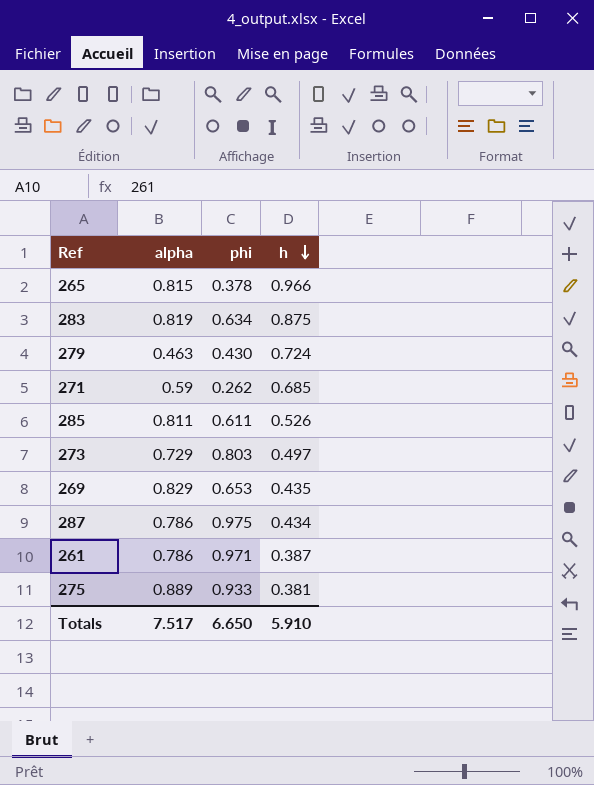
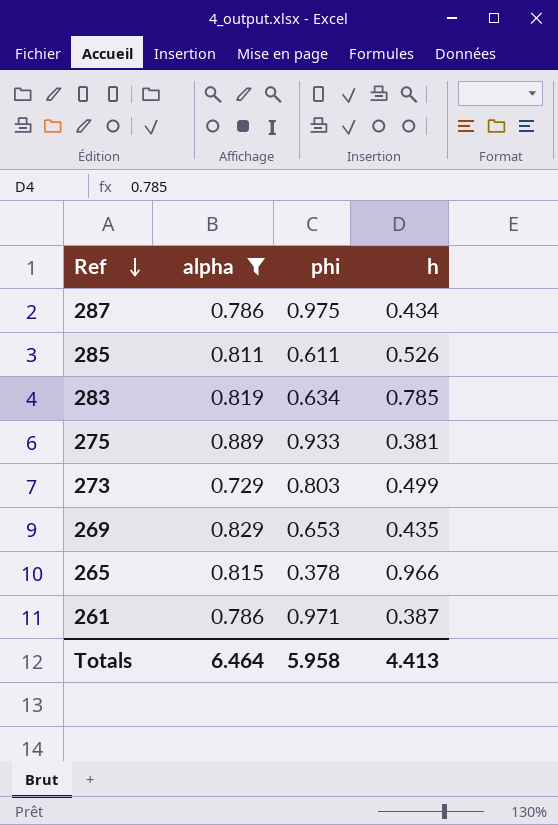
filter: none -> alpha >= 0.729
row order: h descending -> Ref descending
283 | h: 0.875 -> 0.785
273 | h: 0.497 -> 0.499
Totals | alpha: 7.517 -> 6.464
Totals | phi: 6.650 -> 5.958
Totals | h: 5.910 -> 4.413

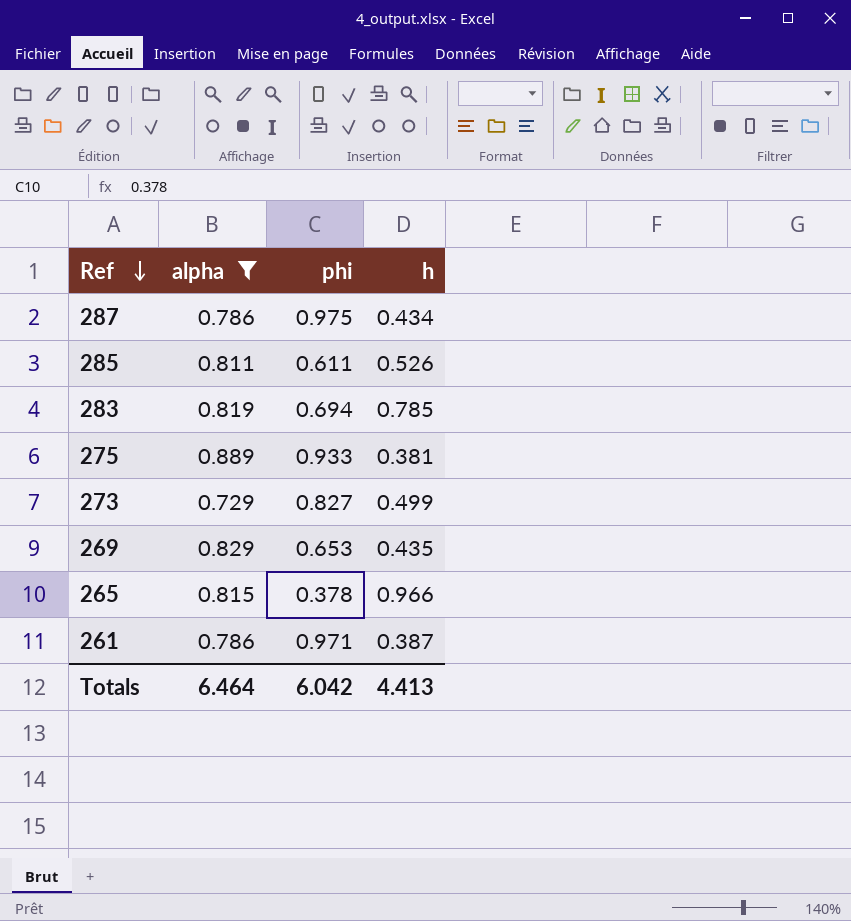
283 | phi: 0.634 -> 0.694
273 | phi: 0.803 -> 0.827
Totals | phi: 5.958 -> 6.042

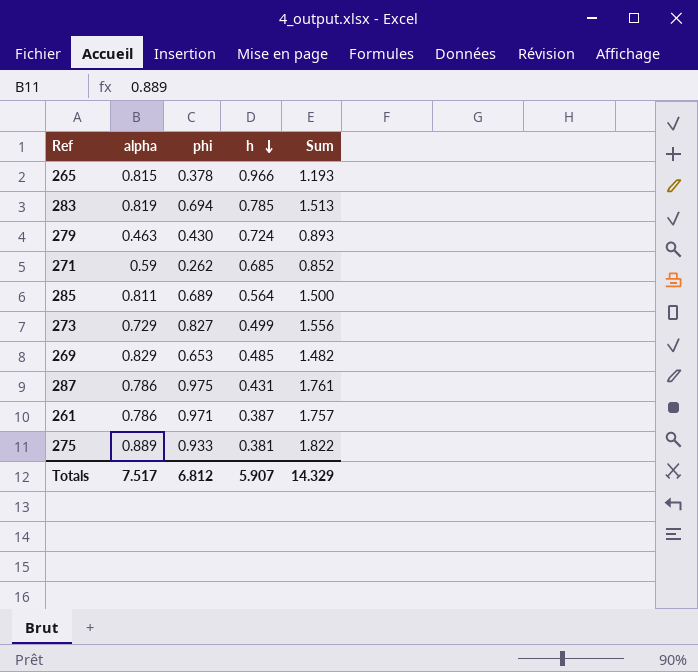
filter: alpha >= 0.729 -> none
row order: Ref descending -> h descending
column Sum | formula: none -> [alpha] + [phi]
285 | phi: 0.611 -> 0.689
285 | h: 0.526 -> 0.564
269 | h: 0.435 -> 0.485
287 | h: 0.434 -> 0.431
Totals | alpha: 6.464 -> 7.517
Totals | phi: 6.042 -> 6.812
Totals | h: 4.413 -> 5.907

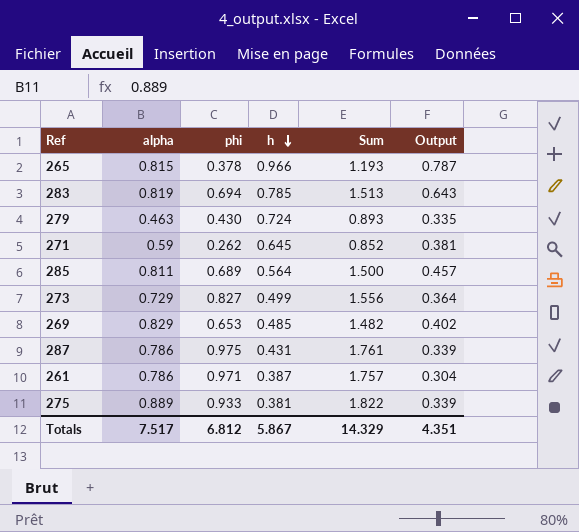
column Output | formula: none -> [alpha] * [h]
271 | h: 0.685 -> 0.645
Totals | h: 5.907 -> 5.867

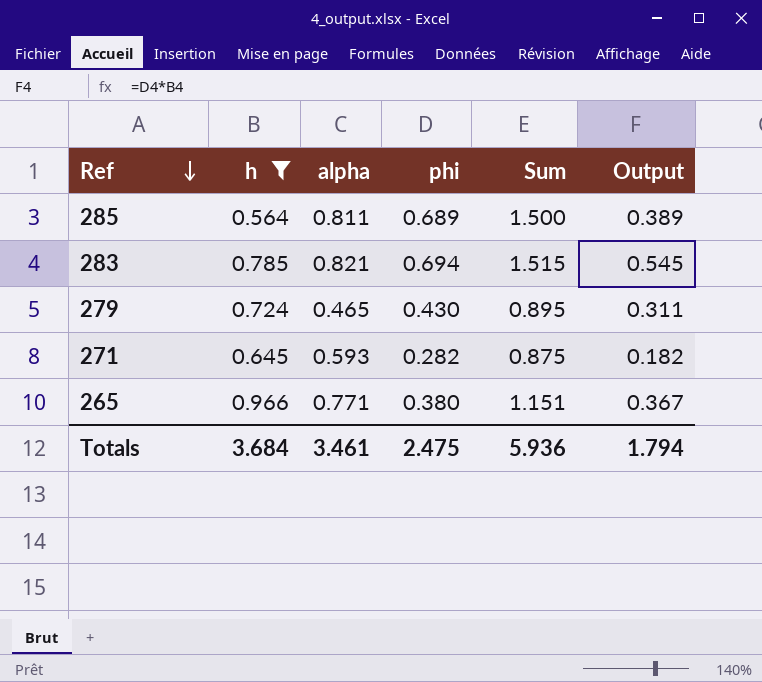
filter: none -> h >= 0.564
row order: h descending -> Ref descending
column h | position: 4 -> 2
column Output | formula: [alpha] * [h] -> [h] * [phi]
283 | alpha: 0.819 -> 0.821
283 | Sum: 1.513 -> 1.515
279 | alpha: 0.463 -> 0.465
279 | Sum: 0.893 -> 0.895
271 | alpha: 0.59 -> 0.593
271 | phi: 0.262 -> 0.282
271 | Sum: 0.852 -> 0.875
265 | alpha: 0.815 -> 0.771
265 | phi: 0.378 -> 0.380
265 | Sum: 1.193 -> 1.151
Totals | h: 5.867 -> 3.684
Totals | alpha: 7.517 -> 3.461
Totals | phi: 6.812 -> 2.475
Totals | Sum: 14.329 -> 5.936
Totals | Output: 4.351 -> 1.794

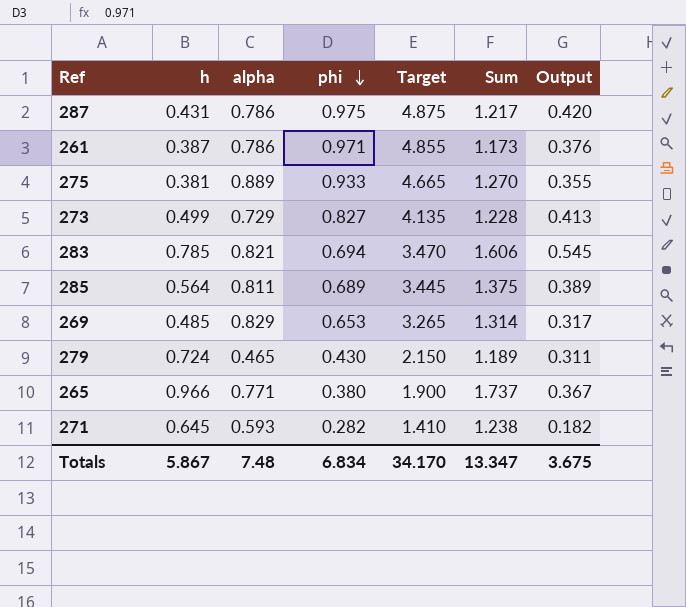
filter: h >= 0.564 -> none
row order: Ref descending -> phi descending
column Target | formula: none -> [phi] * 5
column Sum | formula: [alpha] + [phi] -> [h] + [alpha]
Totals | h: 3.684 -> 5.867
Totals | alpha: 3.461 -> 7.48
Totals | phi: 2.475 -> 6.834
Totals | Sum: 5.936 -> 13.347
Totals | Output: 1.794 -> 3.675

